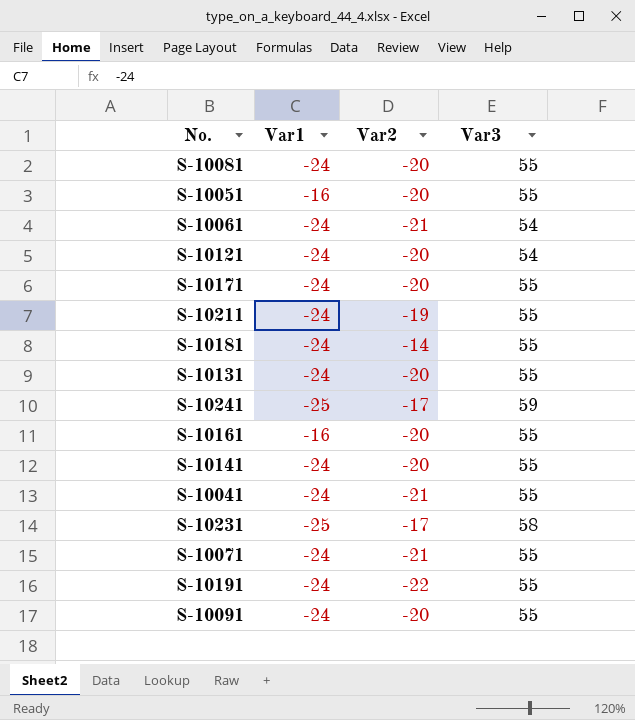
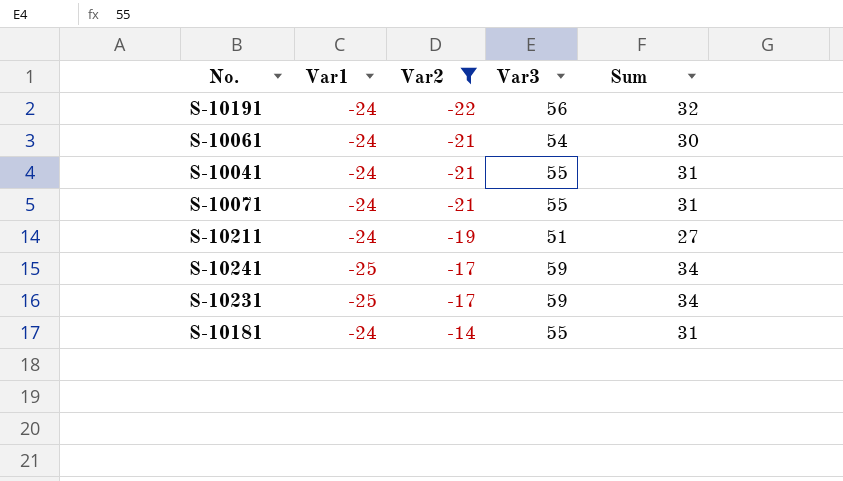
filter: none -> Var2 != -20
row order: none -> Var2 ascending
column Sum | formula: none -> [Var1] + [Var3]
S-10191 | Var3: 55 -> 56
S-10211 | Var3: 55 -> 51
S-10231 | Var3: 58 -> 59

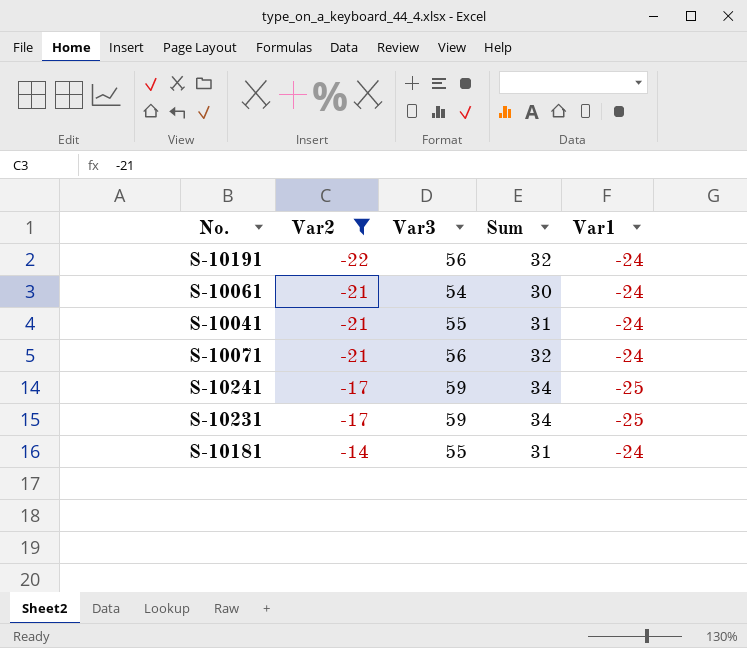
column Var1 | position: 2 -> 5
row S-10211: -24 | -19 | 51 | 27 -> none
S-10071 | Var3: 55 -> 56
S-10071 | Sum: 31 -> 32

